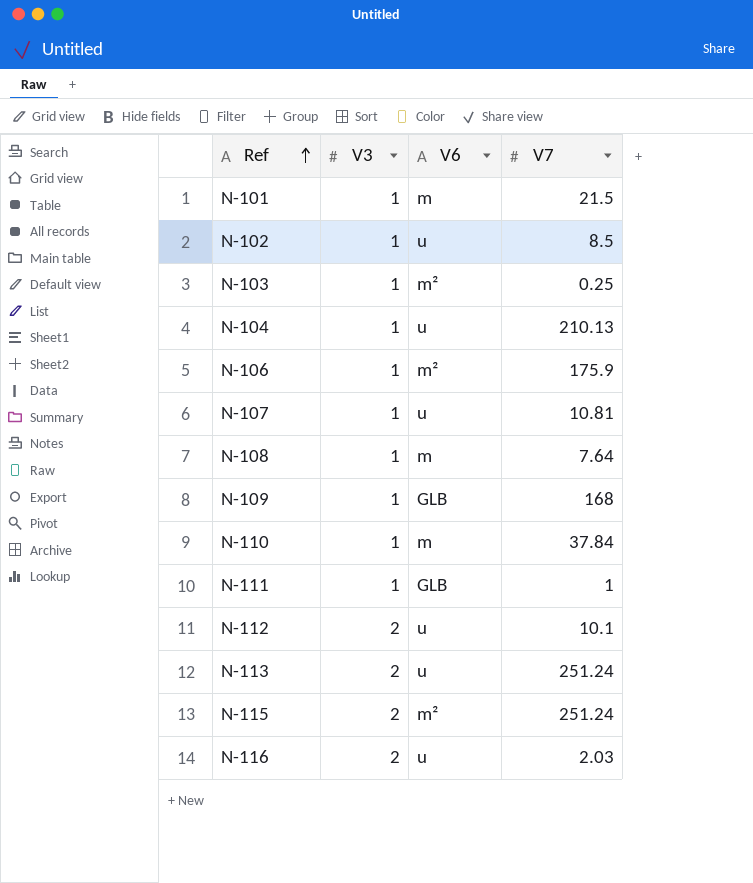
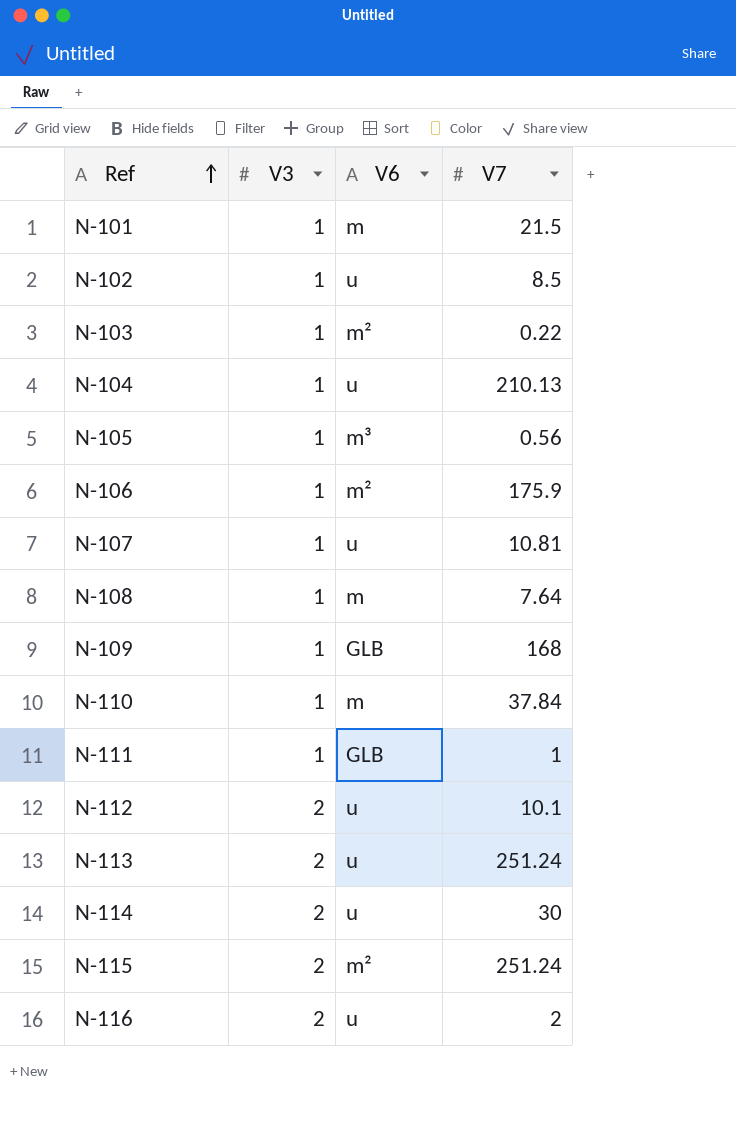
N-103 | V7: 0.25 -> 0.22
row N-105: none -> 1 | m³ | 0.56
row N-114: none -> 2 | u | 30
N-116 | V7: 2.03 -> 2

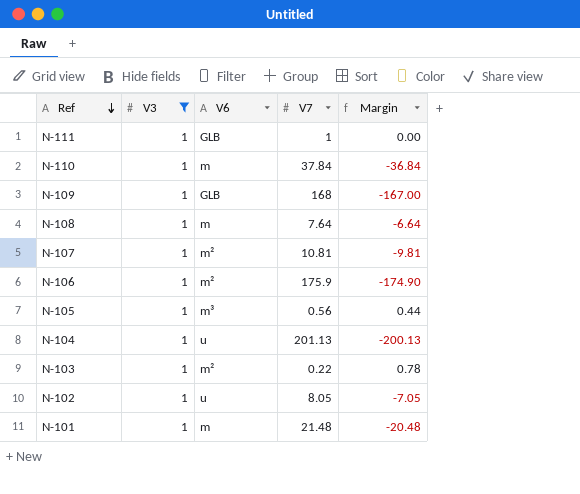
filter: none -> V3 = 1
row order: Ref ascending -> Ref descending
column Margin | formula: none -> [V3] - [V7]
N-107 | V6: u -> m²
N-104 | V7: 210.13 -> 201.13
N-102 | V7: 8.5 -> 8.05
N-101 | V7: 21.5 -> 21.48

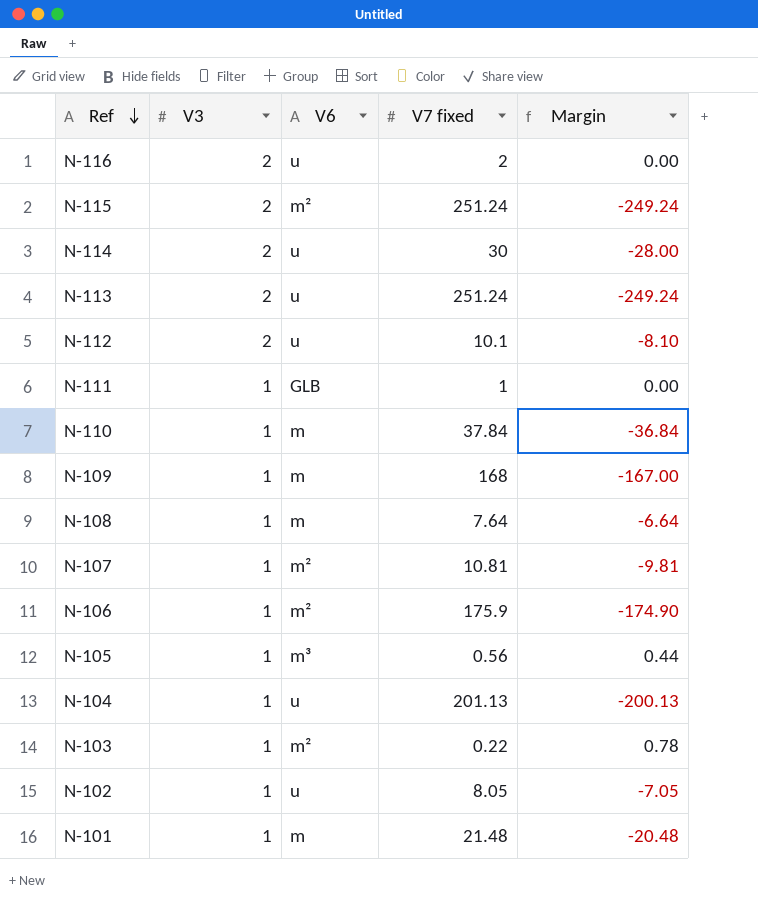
filter: V3 = 1 -> none
column name: V7 -> V7 fixed
N-109 | V6: GLB -> m

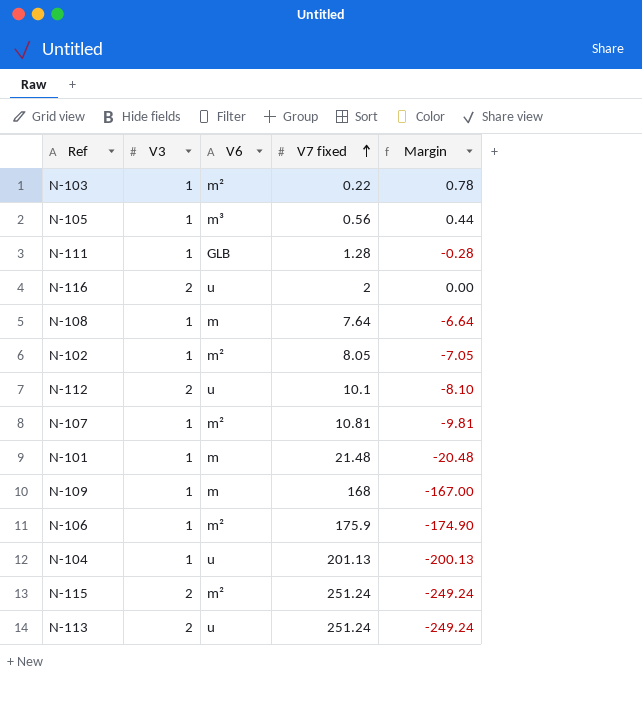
row order: Ref descending -> V7 fixed ascending
row N-114: 2 | u | 30 | -28.00 -> none
row N-110: 1 | m | 37.84 | -36.84 -> none
N-111 | V7 fixed: 1 -> 1.28
N-111 | Margin: 0.00 -> -0.28
N-102 | V6: u -> m²

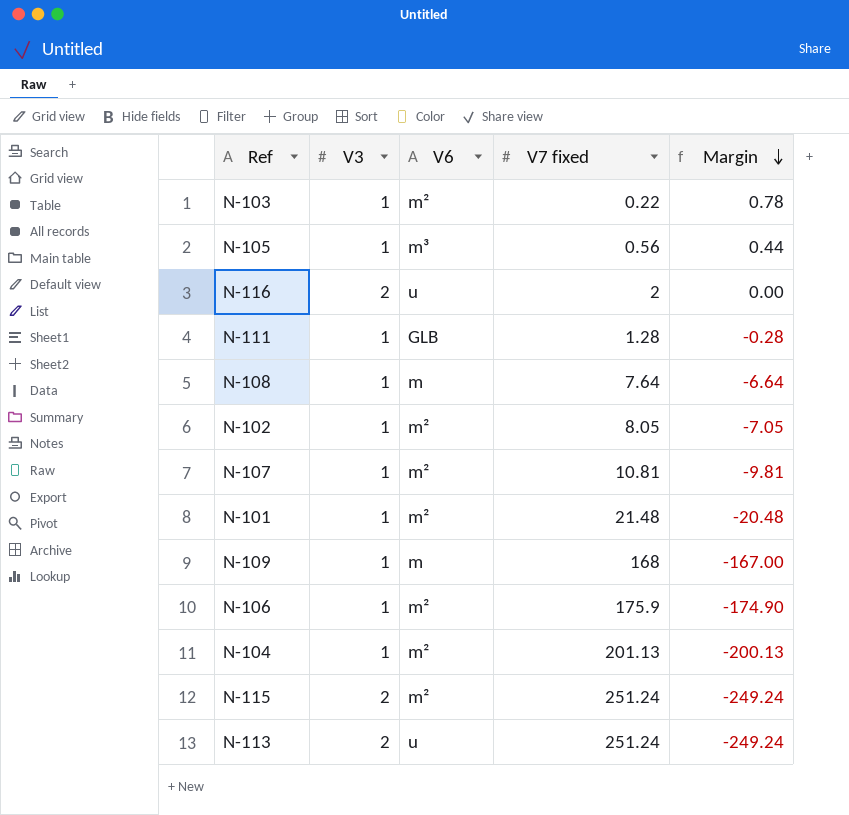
row order: V7 fixed ascending -> Margin descending
row N-112: 2 | u | 10.1 | -8.10 -> none
N-101 | V6: m -> m²
N-104 | V6: u -> m²

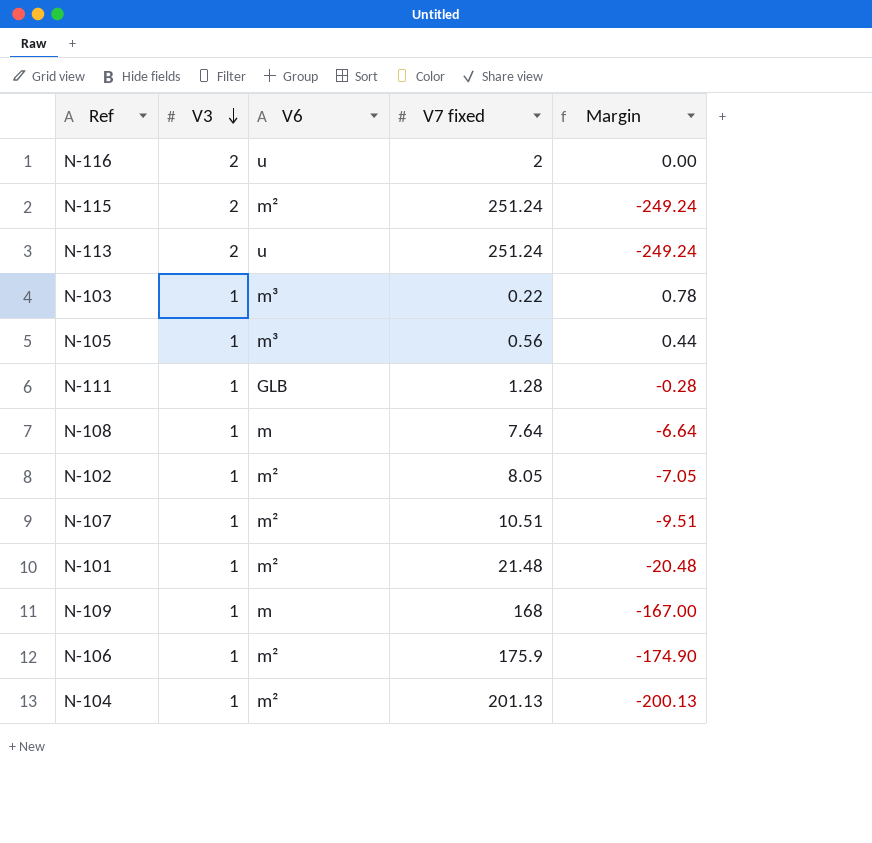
row order: Margin descending -> V3 descending
N-103 | V6: m² -> m³
N-107 | V7 fixed: 10.81 -> 10.51
N-107 | Margin: -9.81 -> -9.51

